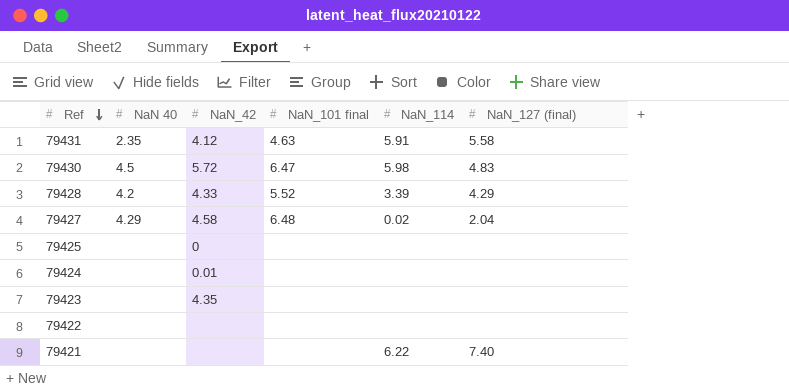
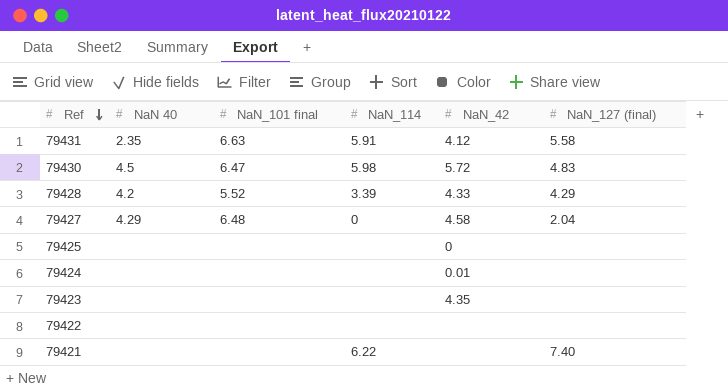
column NaN_42 | position: 3 -> 5
79431 | NaN_101 final: 4.63 -> 6.63
79427 | NaN_114: 0.02 -> 0

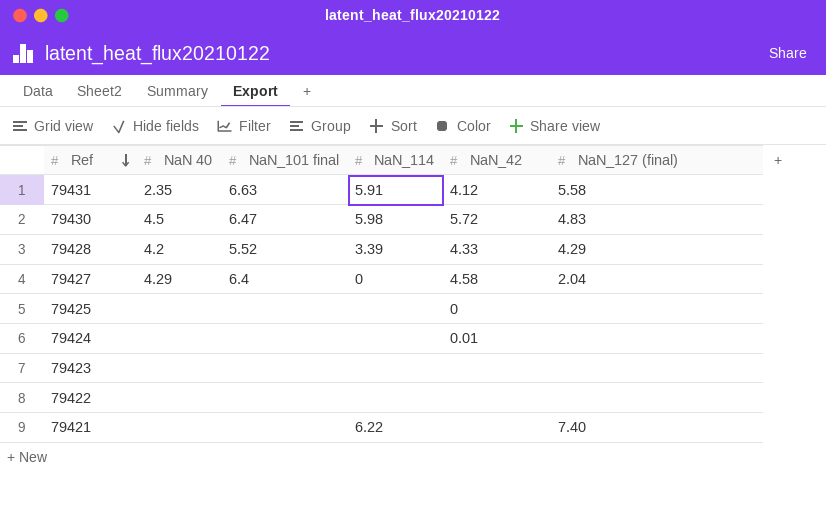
79427 | NaN_101 final: 6.48 -> 6.4
79423 | NaN_42: 4.35 -> none

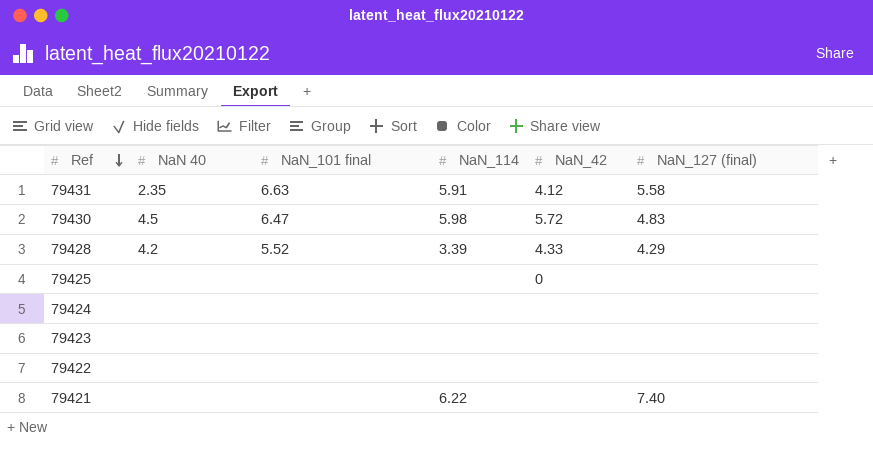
row 79427: 4.29 | 6.4 | 0 | 4.58 | 2.04 -> none
79424 | NaN_42: 0.01 -> none

